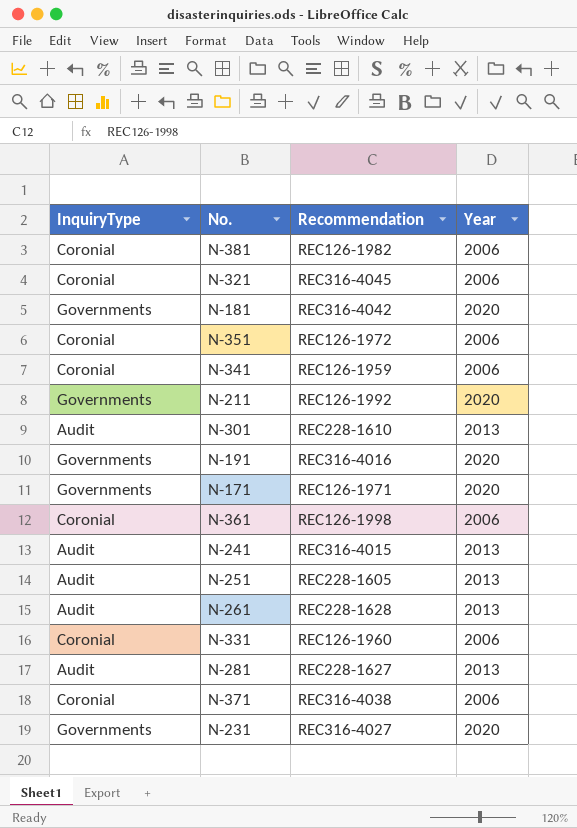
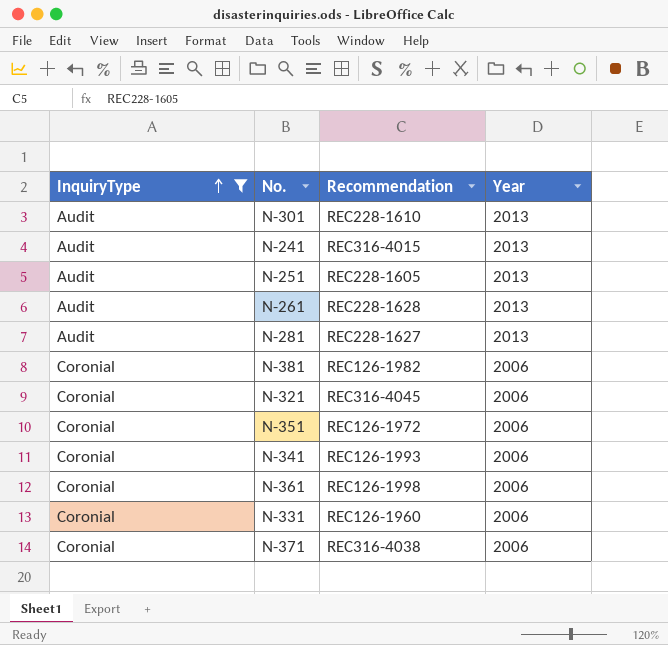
filter: none -> InquiryType != Governments
row order: none -> InquiryType ascending
N-341 | Recommendation: REC126-1959 -> REC126-1993

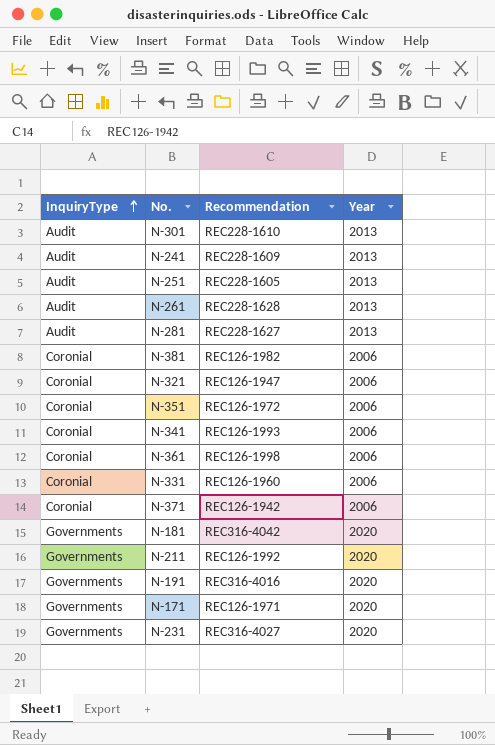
filter: InquiryType != Governments -> none
N-241 | Recommendation: REC316-4015 -> REC228-1609
N-321 | Recommendation: REC316-4045 -> REC126-1947
N-371 | Recommendation: REC316-4038 -> REC126-1942

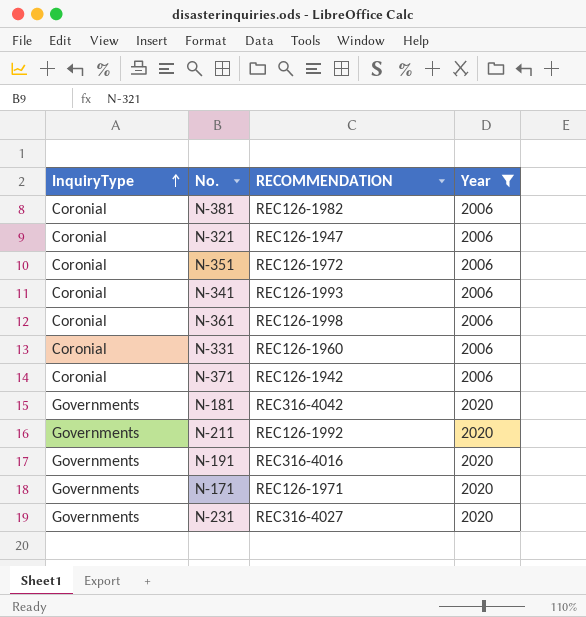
filter: none -> Year != 2013
column name: Recommendation -> RECOMMENDATION

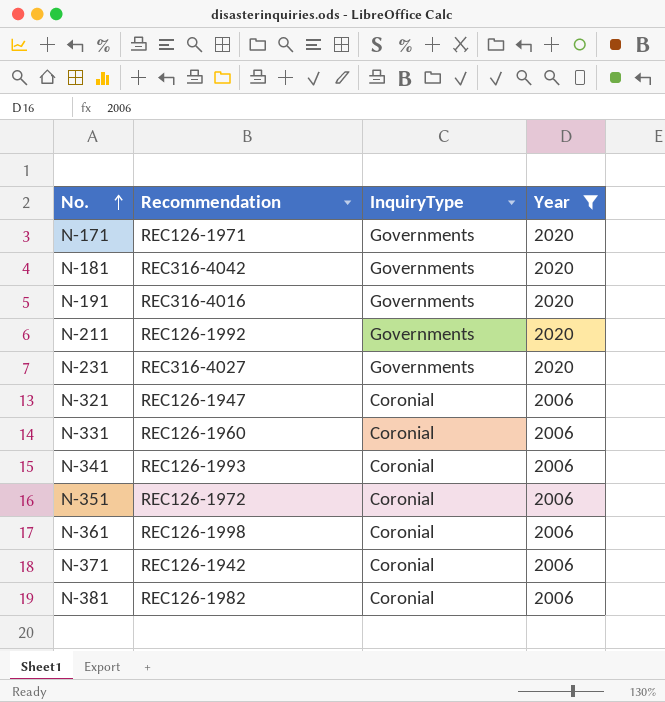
row order: InquiryType ascending -> No. ascending
column name: RECOMMENDATION -> Recommendation
column InquiryType | position: 1 -> 3

